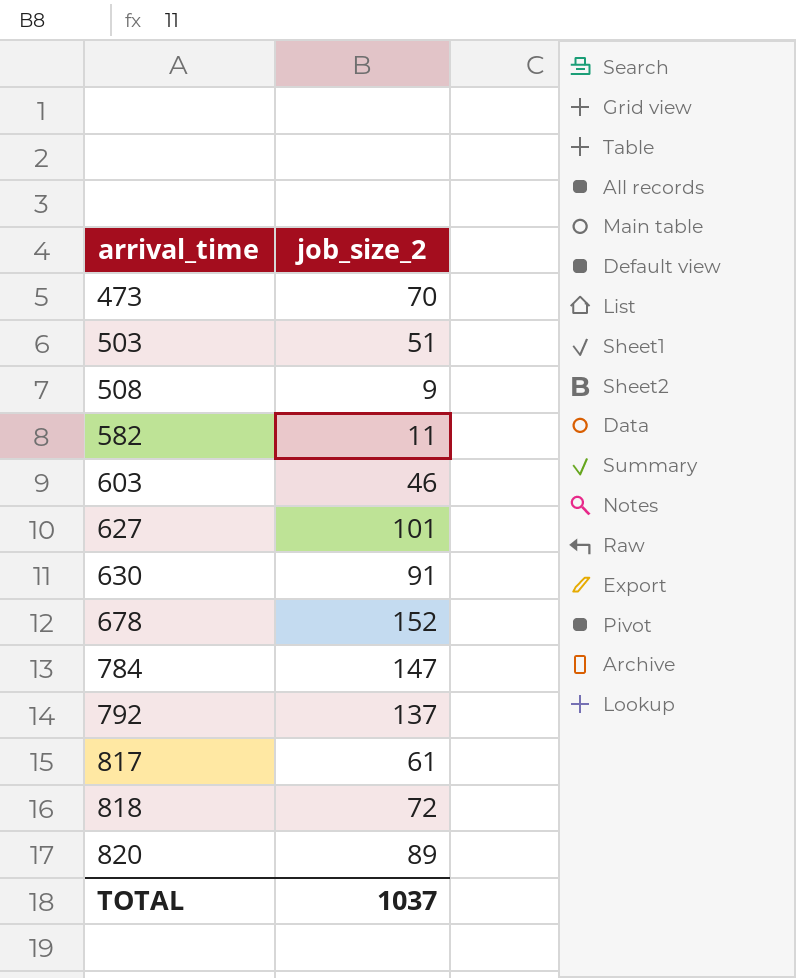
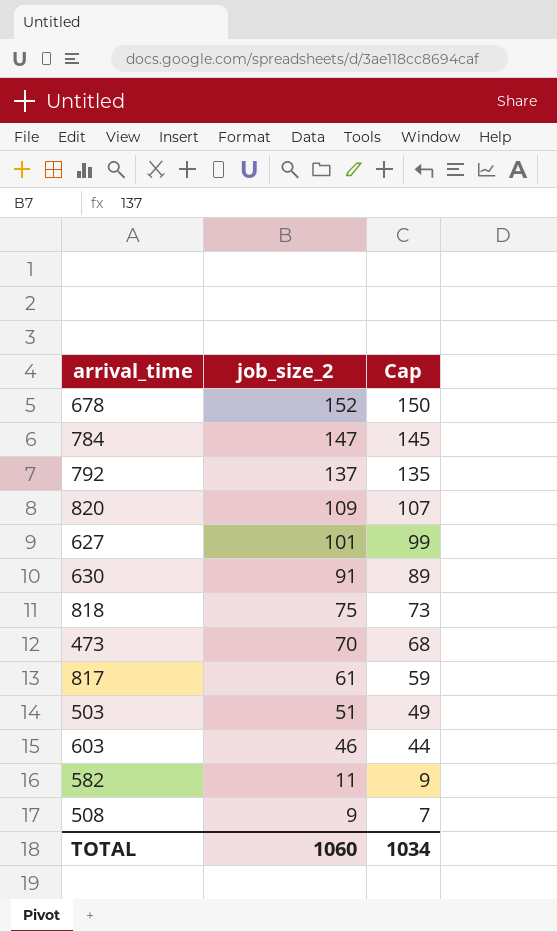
row order: arrival_time ascending -> job_size_2 descending
column Cap | formula: none -> [job_size_2] - 2
820 | job_size_2: 89 -> 109
818 | job_size_2: 72 -> 75
TOTAL | job_size_2: 1037 -> 1060

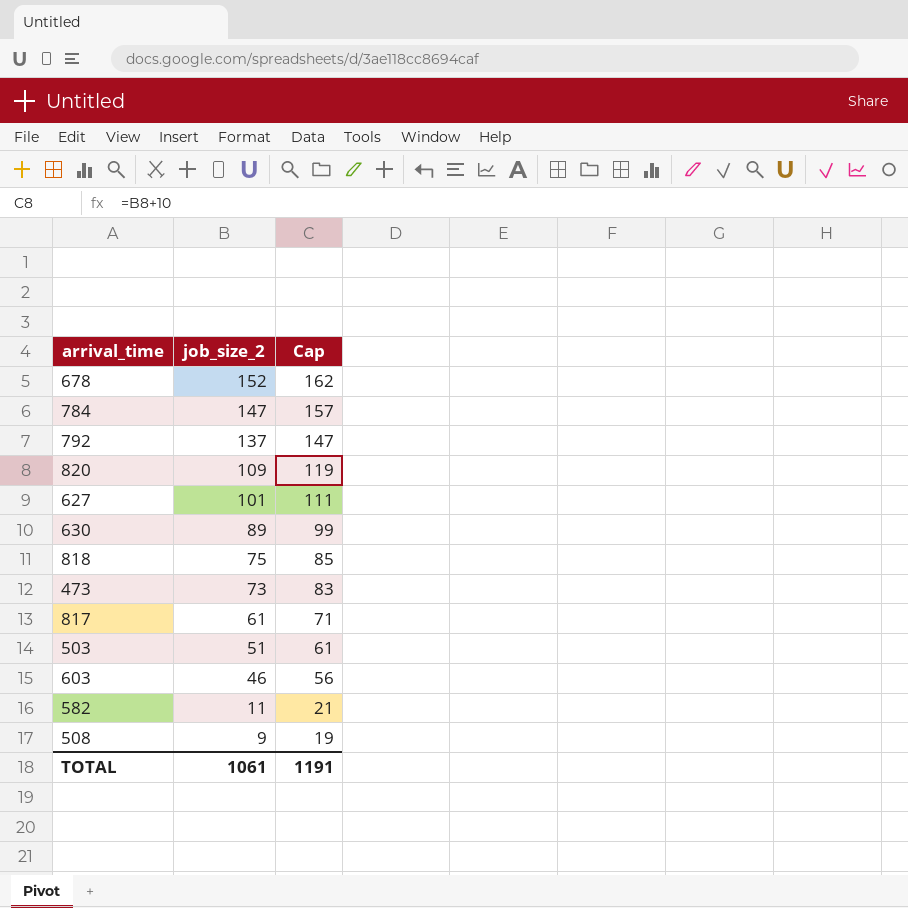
column Cap | formula: [job_size_2] - 2 -> [job_size_2] + 10
630 | job_size_2: 91 -> 89
473 | job_size_2: 70 -> 73
TOTAL | job_size_2: 1060 -> 1061
TOTAL | Cap: 1034 -> 1191

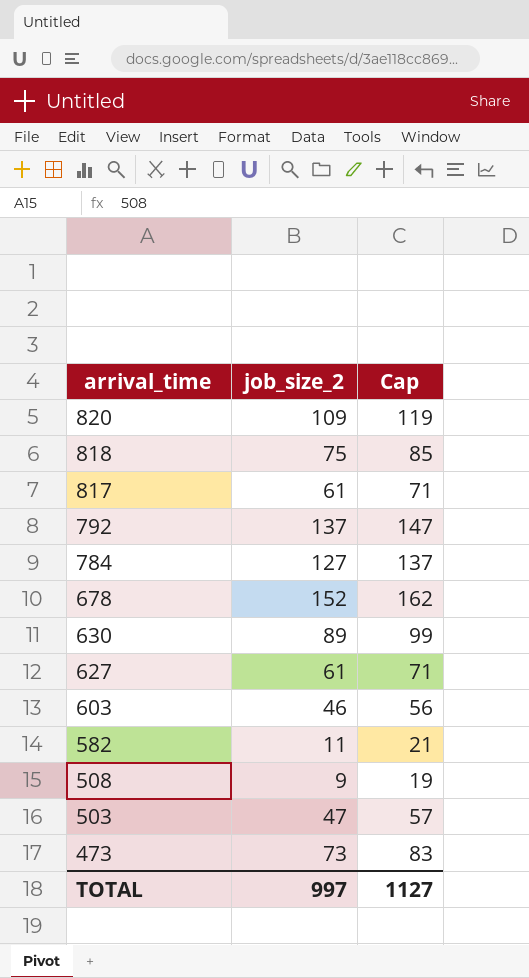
row order: job_size_2 descending -> arrival_time descending
784 | job_size_2: 147 -> 127
784 | Cap: 157 -> 137
627 | job_size_2: 101 -> 61
627 | Cap: 111 -> 71
503 | job_size_2: 51 -> 47
503 | Cap: 61 -> 57
TOTAL | job_size_2: 1061 -> 997
TOTAL | Cap: 1191 -> 1127

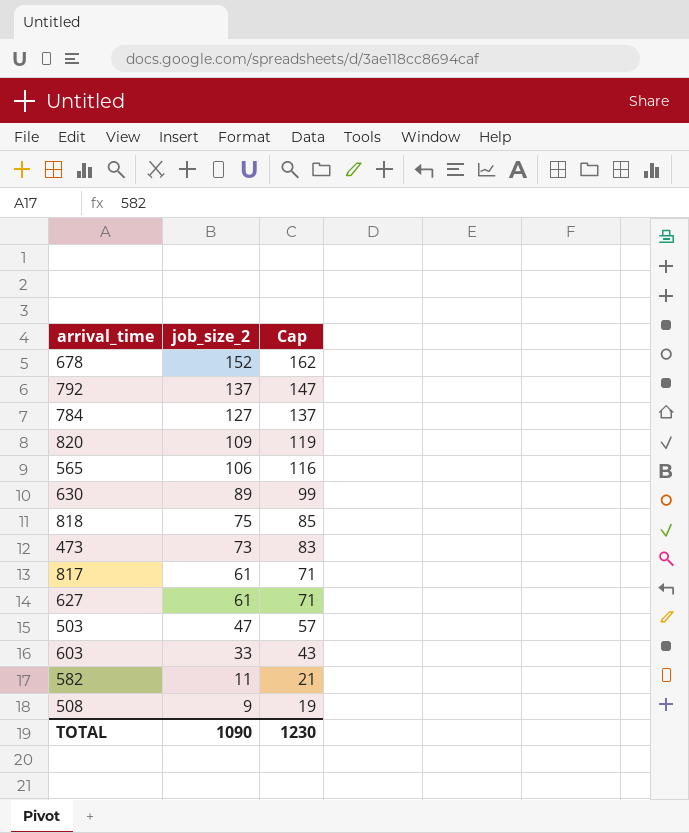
row order: arrival_time descending -> job_size_2 descending
row 565: none -> 106 | 116
603 | job_size_2: 46 -> 33
603 | Cap: 56 -> 43
TOTAL | job_size_2: 997 -> 1090
TOTAL | Cap: 1127 -> 1230

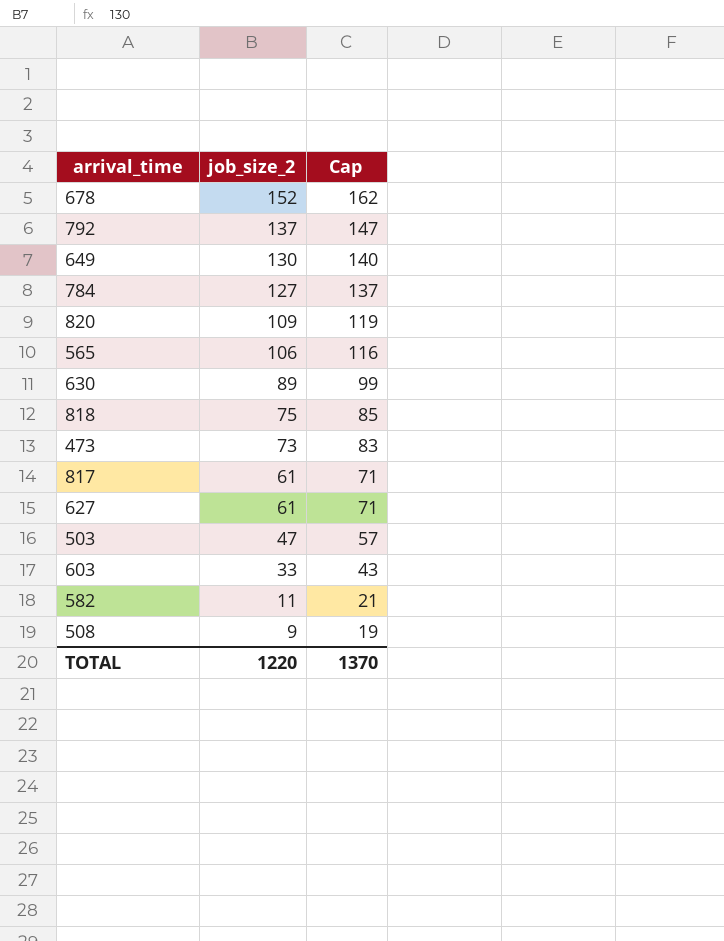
row 649: none -> 130 | 140
TOTAL | job_size_2: 1090 -> 1220
TOTAL | Cap: 1230 -> 1370

